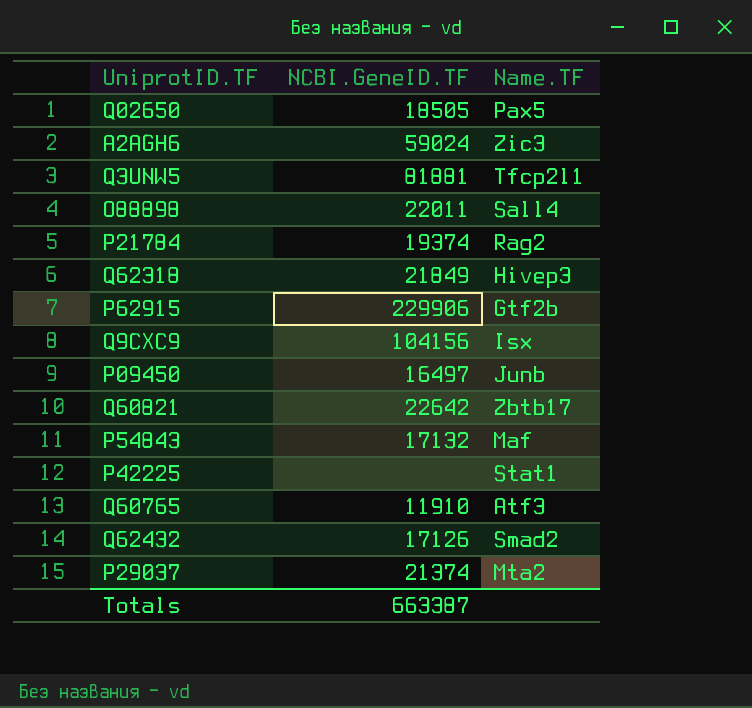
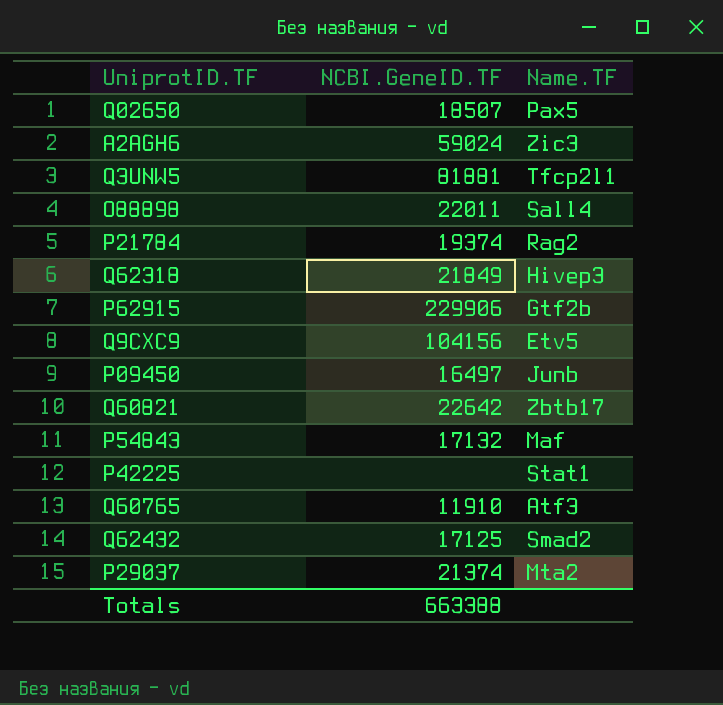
Q02650 | NCBI.GeneID.TF: 18505 -> 18507
Q9CXC9 | Name.TF: Isx -> Etv5
Q62432 | NCBI.GeneID.TF: 17126 -> 17125
Totals | NCBI.GeneID.TF: 663387 -> 663388

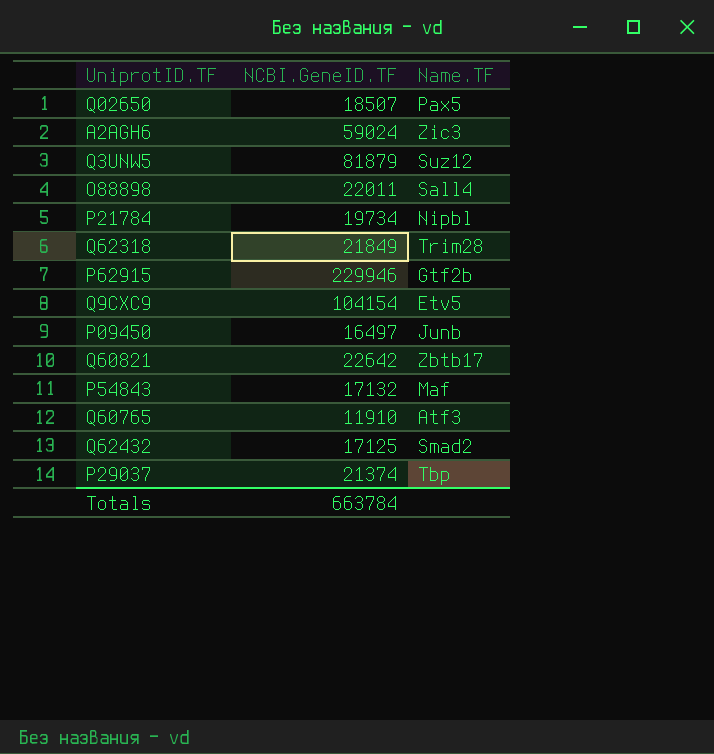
row P42225: none | Stat1 -> none
Q3UNW5 | NCBI.GeneID.TF: 81881 -> 81879
Q3UNW5 | Name.TF: Tfcp2l1 -> Suz12
P21784 | NCBI.GeneID.TF: 19374 -> 19734
P21784 | Name.TF: Rag2 -> Nipbl
Q62318 | Name.TF: Hivep3 -> Trim28
P62915 | NCBI.GeneID.TF: 229906 -> 229946
Q9CXC9 | NCBI.GeneID.TF: 104156 -> 104154
P29037 | Name.TF: Mta2 -> Tbp
Totals | NCBI.GeneID.TF: 663388 -> 663784

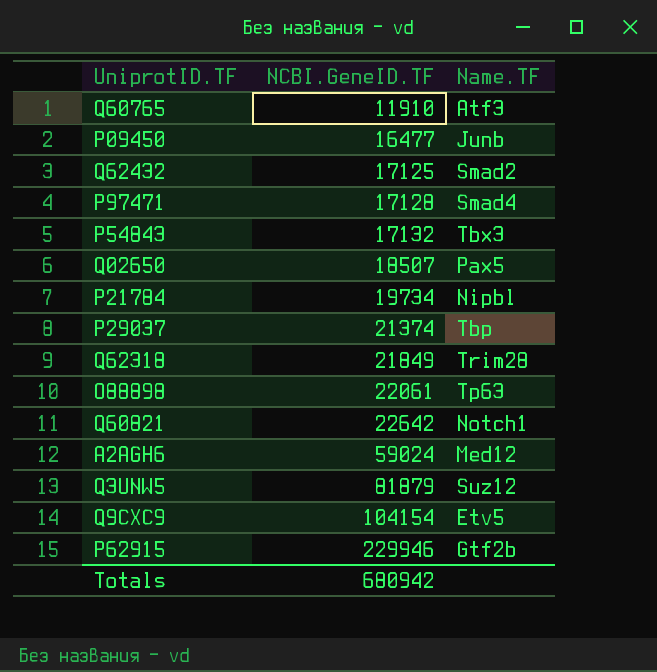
row order: none -> NCBI.GeneID.TF ascending
P09450 | NCBI.GeneID.TF: 16497 -> 16477
row P97471: none -> 17128 | Smad4
P54843 | Name.TF: Maf -> Tbx3
O88898 | NCBI.GeneID.TF: 22011 -> 22061
O88898 | Name.TF: Sall4 -> Tp63
Q60821 | Name.TF: Zbtb17 -> Notch1
A2AGH6 | Name.TF: Zic3 -> Med12
Totals | NCBI.GeneID.TF: 663784 -> 680942

